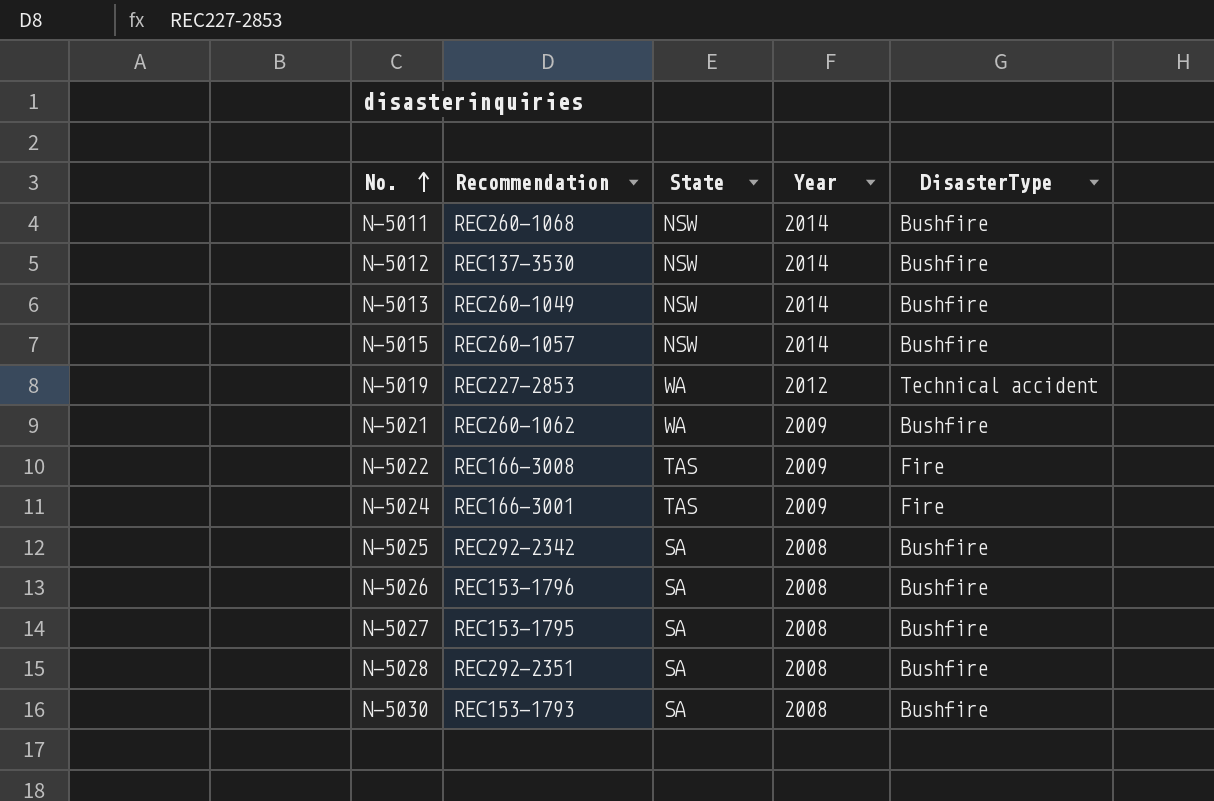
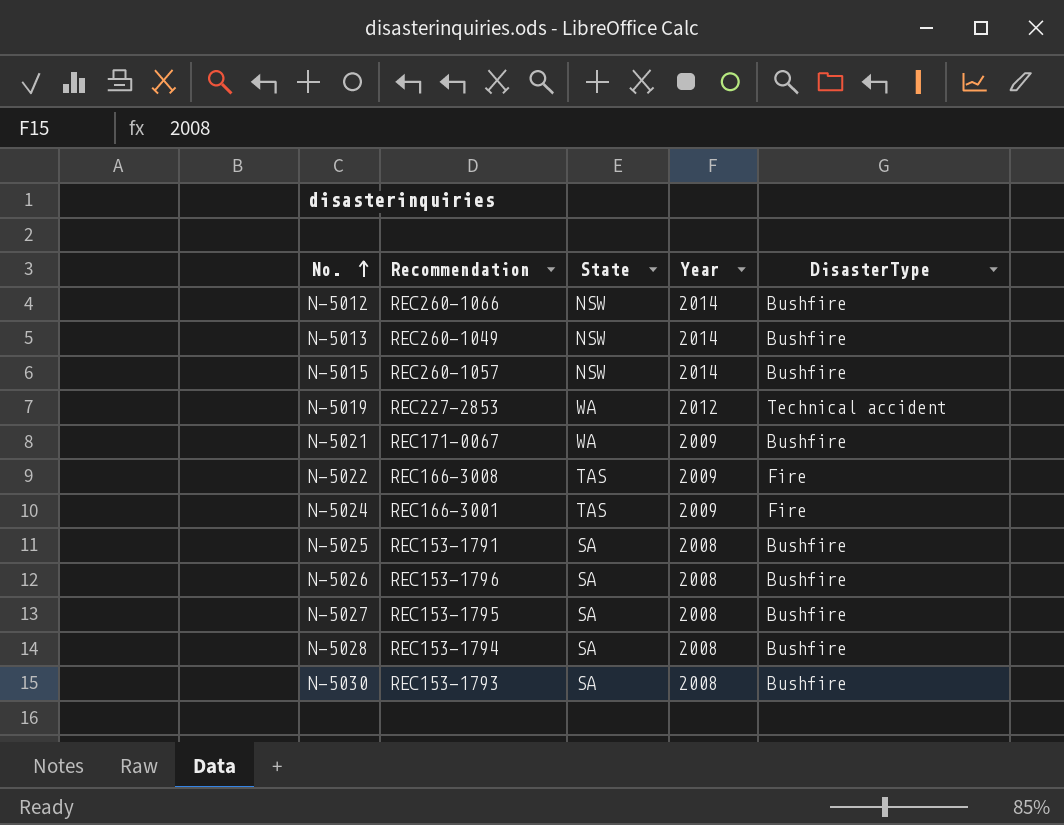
row N-5011: REC260-1068 | NSW | 2014 | Bushfire -> none
N-5012 | Recommendation: REC137-3530 -> REC260-1066
N-5021 | Recommendation: REC260-1062 -> REC171-0067
N-5025 | Recommendation: REC292-2342 -> REC153-1791
N-5028 | Recommendation: REC292-2351 -> REC153-1794

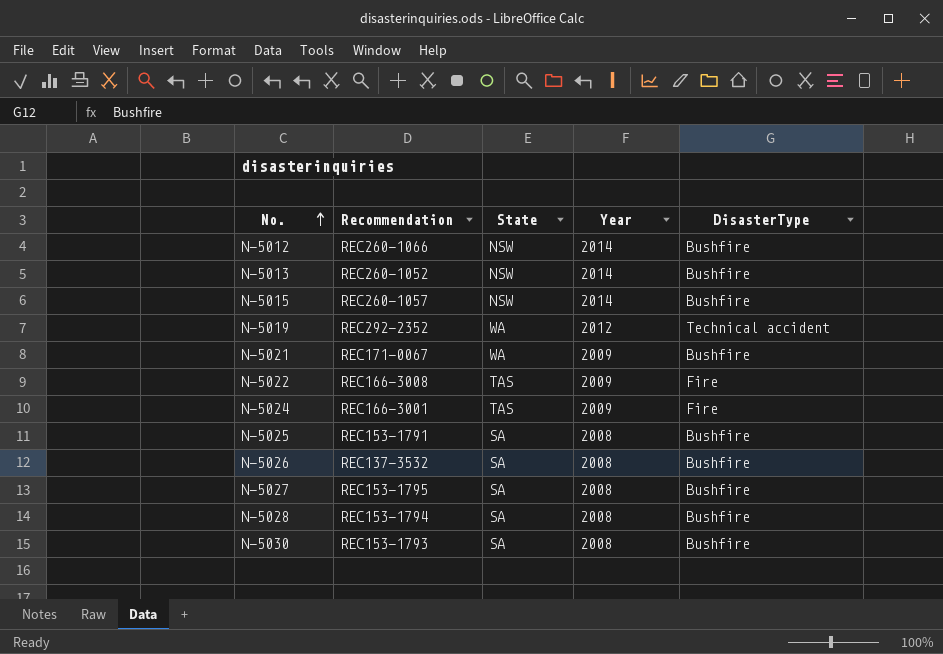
N-5013 | Recommendation: REC260-1049 -> REC260-1052
N-5019 | Recommendation: REC227-2853 -> REC292-2352
N-5026 | Recommendation: REC153-1796 -> REC137-3532

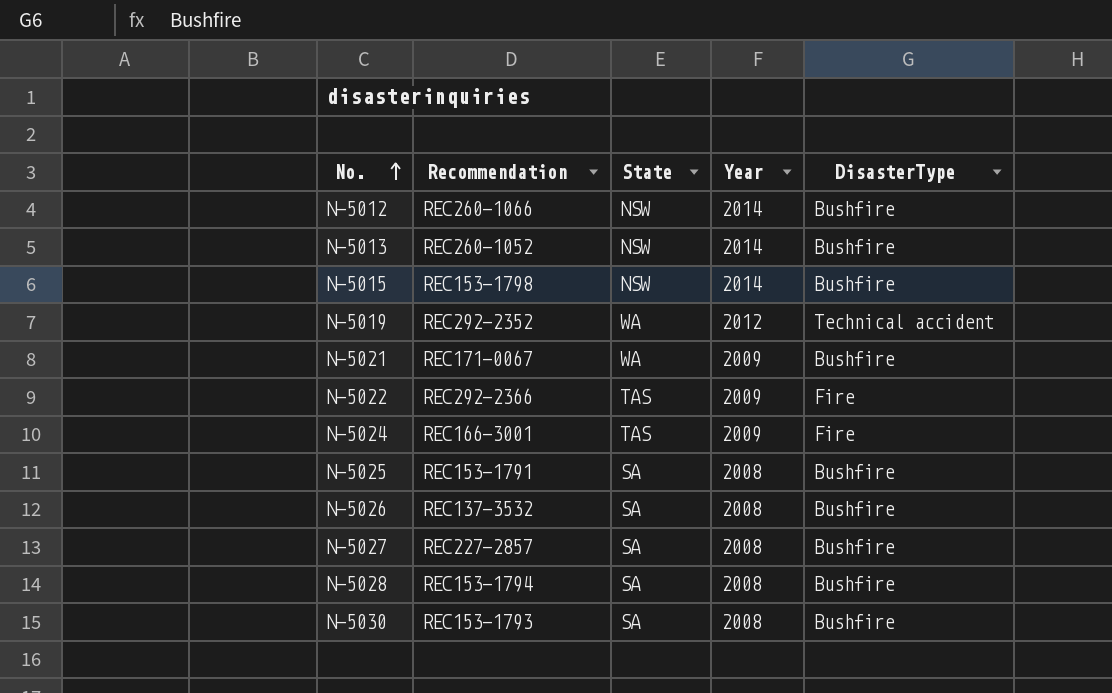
N-5015 | Recommendation: REC260-1057 -> REC153-1798
N-5022 | Recommendation: REC166-3008 -> REC292-2366
N-5027 | Recommendation: REC153-1795 -> REC227-2857

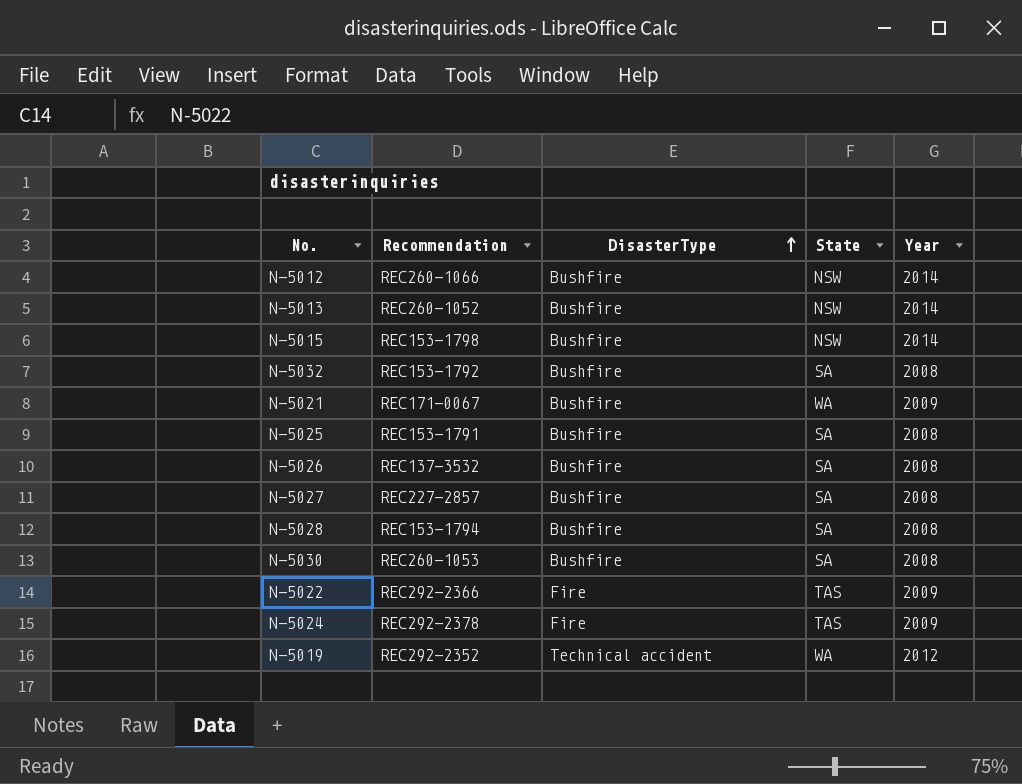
row order: No. ascending -> DisasterType ascending
column DisasterType | position: 5 -> 3
row N-5032: none -> REC153-1792 | Bushfire | SA | 2008
N-5030 | Recommendation: REC153-1793 -> REC260-1053
N-5024 | Recommendation: REC166-3001 -> REC292-2378

